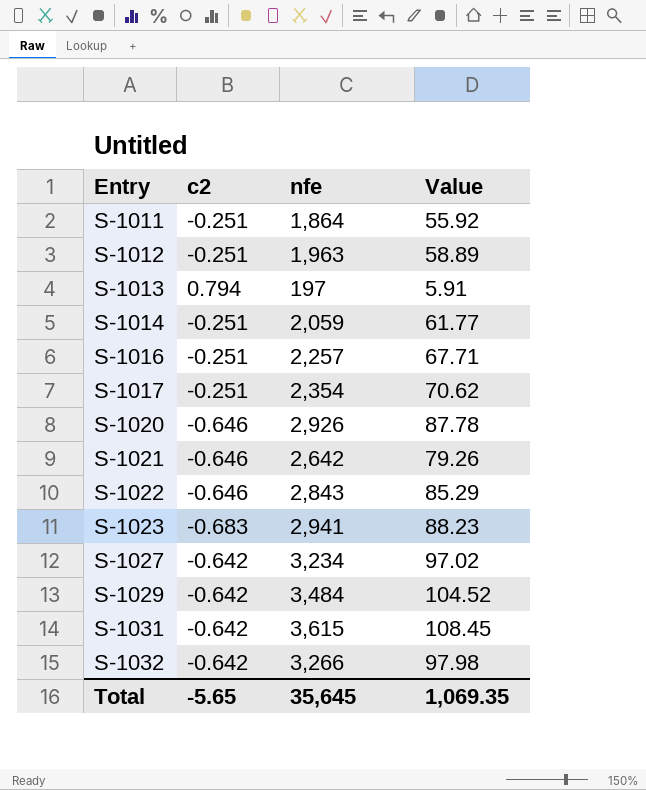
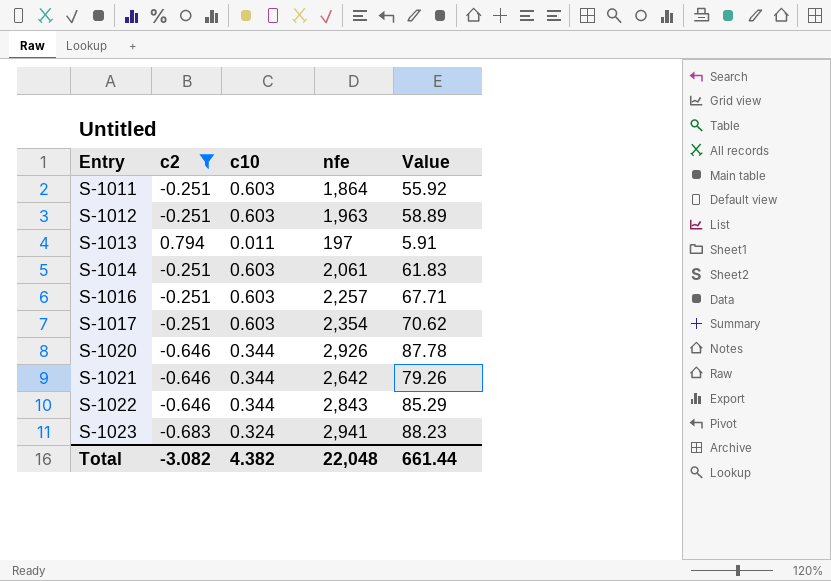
filter: none -> c2 != -0.642
column c10 | position: none -> 3
S-1014 | nfe: 2,059 -> 2,061
S-1014 | Value: 61.77 -> 61.83
Total | c2: -5.65 -> -3.082
Total | nfe: 35,645 -> 22,048
Total | Value: 1,069.35 -> 661.44

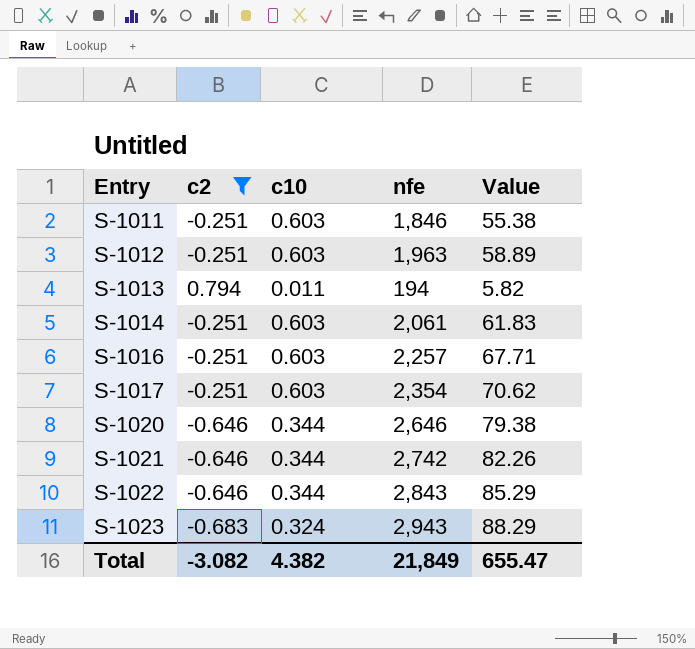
S-1011 | nfe: 1,864 -> 1,846
S-1011 | Value: 55.92 -> 55.38
S-1013 | nfe: 197 -> 194
S-1013 | Value: 5.91 -> 5.82
S-1020 | nfe: 2,926 -> 2,646
S-1020 | Value: 87.78 -> 79.38
S-1021 | nfe: 2,642 -> 2,742
S-1021 | Value: 79.26 -> 82.26
S-1023 | nfe: 2,941 -> 2,943
S-1023 | Value: 88.23 -> 88.29
Total | nfe: 22,048 -> 21,849
Total | Value: 661.44 -> 655.47

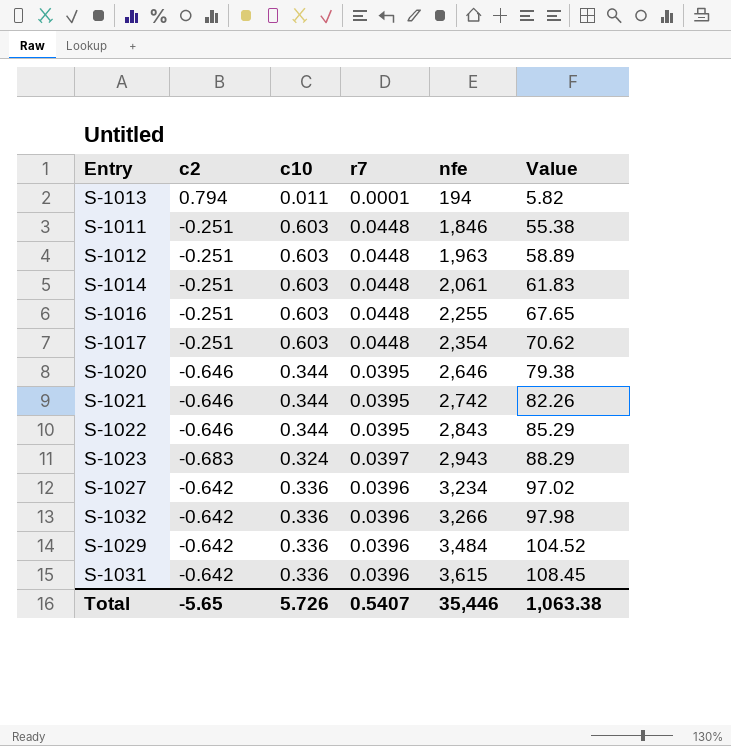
filter: c2 != -0.642 -> none
row order: Entry ascending -> nfe ascending
column r7 | position: none -> 4
S-1016 | nfe: 2,257 -> 2,255
S-1016 | Value: 67.71 -> 67.65
Total | c2: -3.082 -> -5.65
Total | c10: 4.382 -> 5.726
Total | nfe: 21,849 -> 35,446
Total | Value: 655.47 -> 1,063.38

